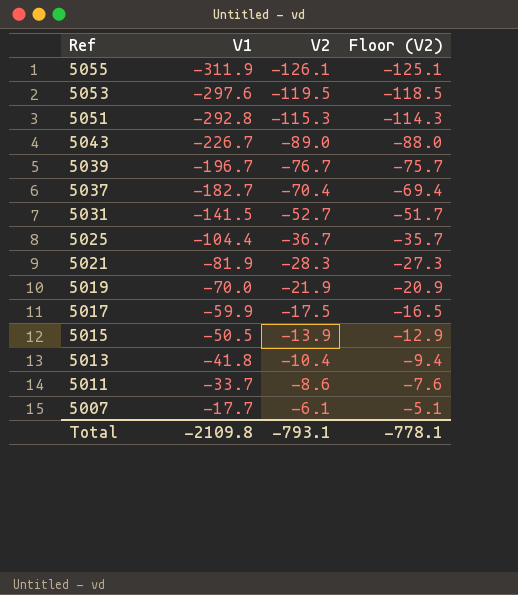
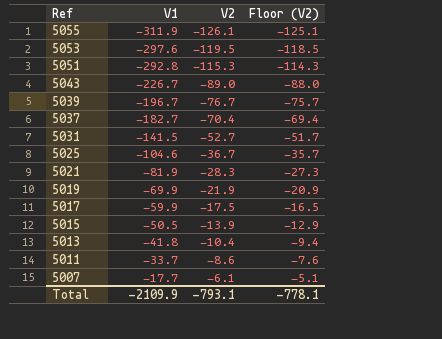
5025 | V1: -104.4 -> -104.6
5019 | V1: -70.0 -> -69.9
Total | V1: -2109.8 -> -2109.9

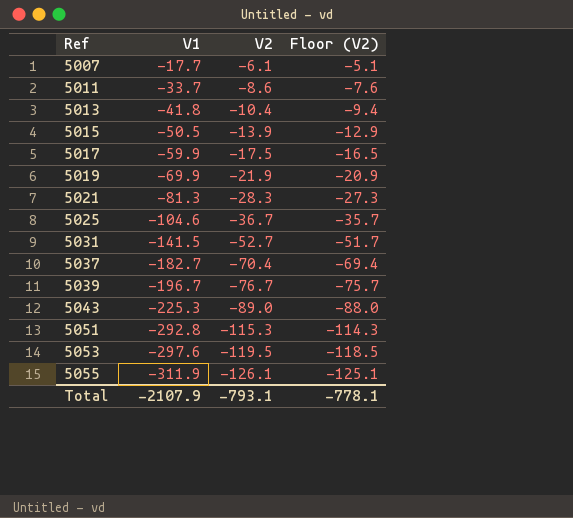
row order: Ref descending -> Ref ascending
5021 | V1: -81.9 -> -81.3
5043 | V1: -226.7 -> -225.3
Total | V1: -2109.9 -> -2107.9

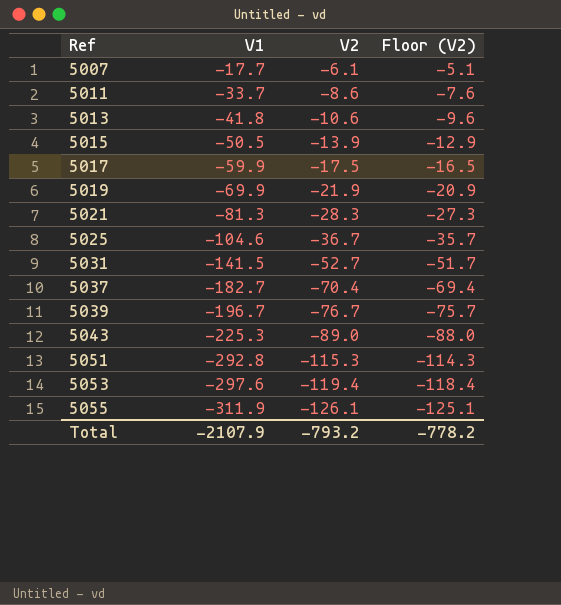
5013 | V2: -10.4 -> -10.6
5013 | Floor (V2): -9.4 -> -9.6
5053 | V2: -119.5 -> -119.4
5053 | Floor (V2): -118.5 -> -118.4
Total | V2: -793.1 -> -793.2
Total | Floor (V2): -778.1 -> -778.2

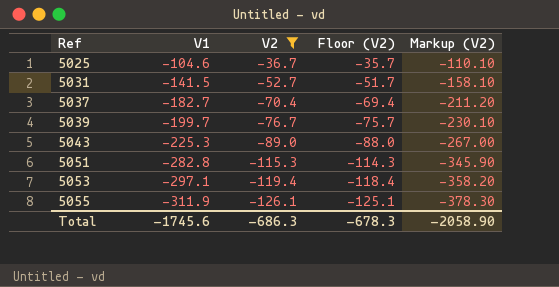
filter: none -> V2 <= -36.7
column Markup (V2) | formula: none -> [V2] * 3
5039 | V1: -196.7 -> -199.7
5051 | V1: -292.8 -> -282.8
5053 | V1: -297.6 -> -297.1
Total | V1: -2107.9 -> -1745.6
Total | V2: -793.2 -> -686.3
Total | Floor (V2): -778.2 -> -678.3

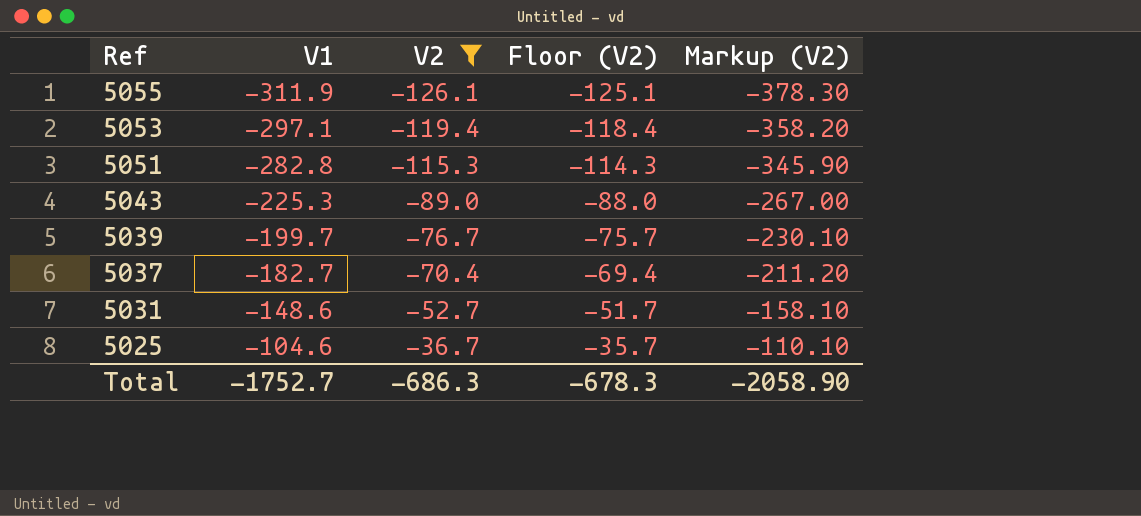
row order: Ref ascending -> Ref descending
5031 | V1: -141.5 -> -148.6
Total | V1: -1745.6 -> -1752.7

